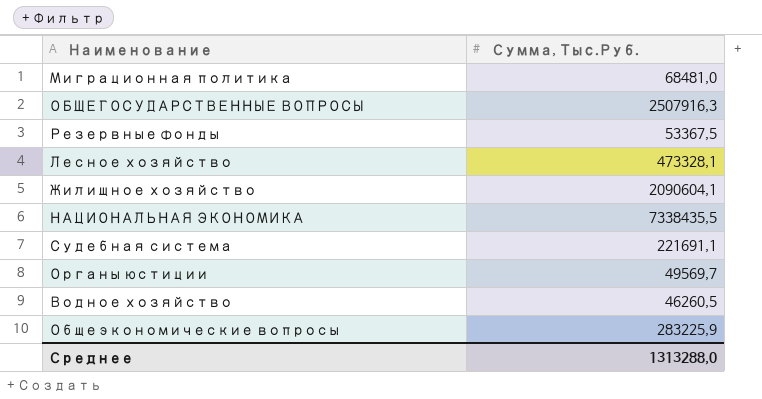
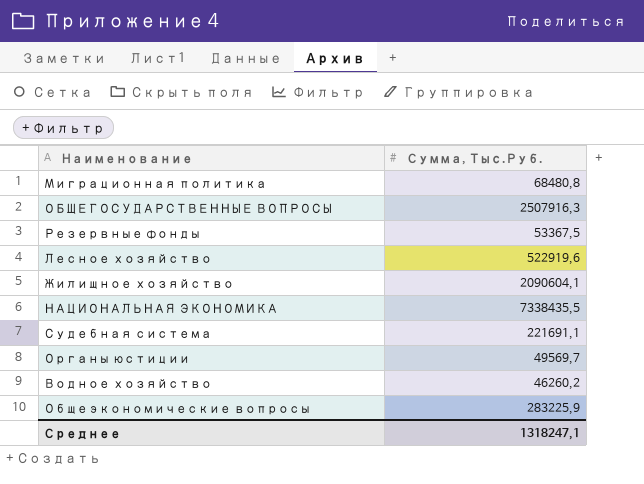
Миграционная политика | Сумма, Тыс.Руб.: 68481,0 -> 68480,8
Лесное хозяйство | Сумма, Тыс.Руб.: 473328,1 -> 522919,6
Водное хозяйство | Сумма, Тыс.Руб.: 46260,5 -> 46260,2
Среднее | Сумма, Тыс.Руб.: 1313288,0 -> 1318247,1

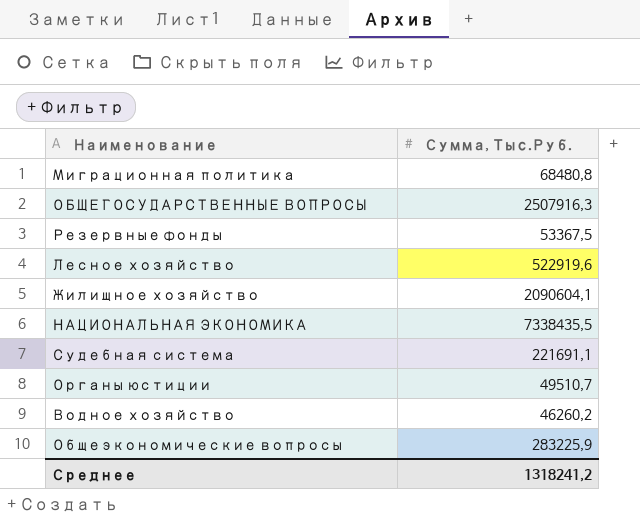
Органы юстиции | Сумма, Тыс.Руб.: 49569,7 -> 49510,7
Среднее | Сумма, Тыс.Руб.: 1318247,1 -> 1318241,2

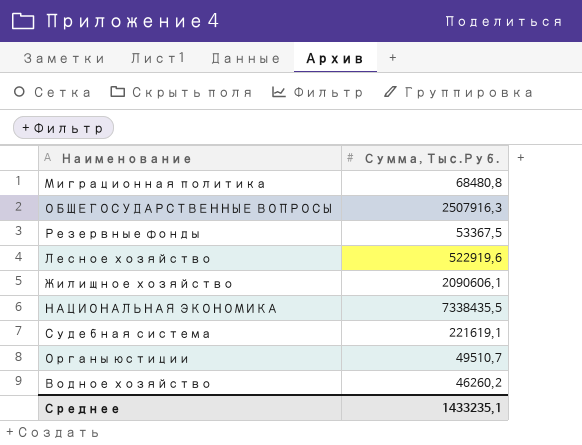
row Общеэкономические вопросы: 283225,9 -> none
Жилищное хозяйство | Сумма, Тыс.Руб.: 2090604,1 -> 2090606,1
Судебная система | Сумма, Тыс.Руб.: 221691,1 -> 221619,1
Среднее | Сумма, Тыс.Руб.: 1318241,2 -> 1433235,1

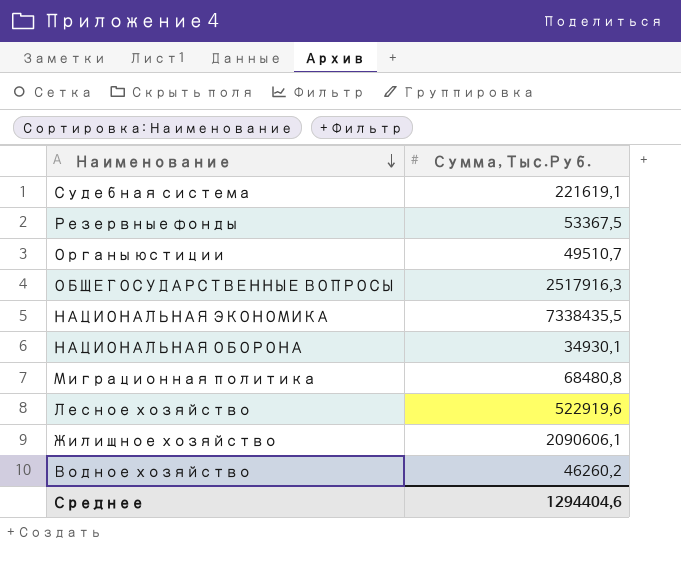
row order: none -> Наименование descending
ОБЩЕГОСУДАРСТВЕННЫЕ ВОПРОСЫ | Сумма, Тыс.Руб.: 2507916,3 -> 2517916,3
row НАЦИОНАЛЬНАЯ ОБОРОНА: none -> 34930,1
Среднее | Сумма, Тыс.Руб.: 1433235,1 -> 1294404,6

